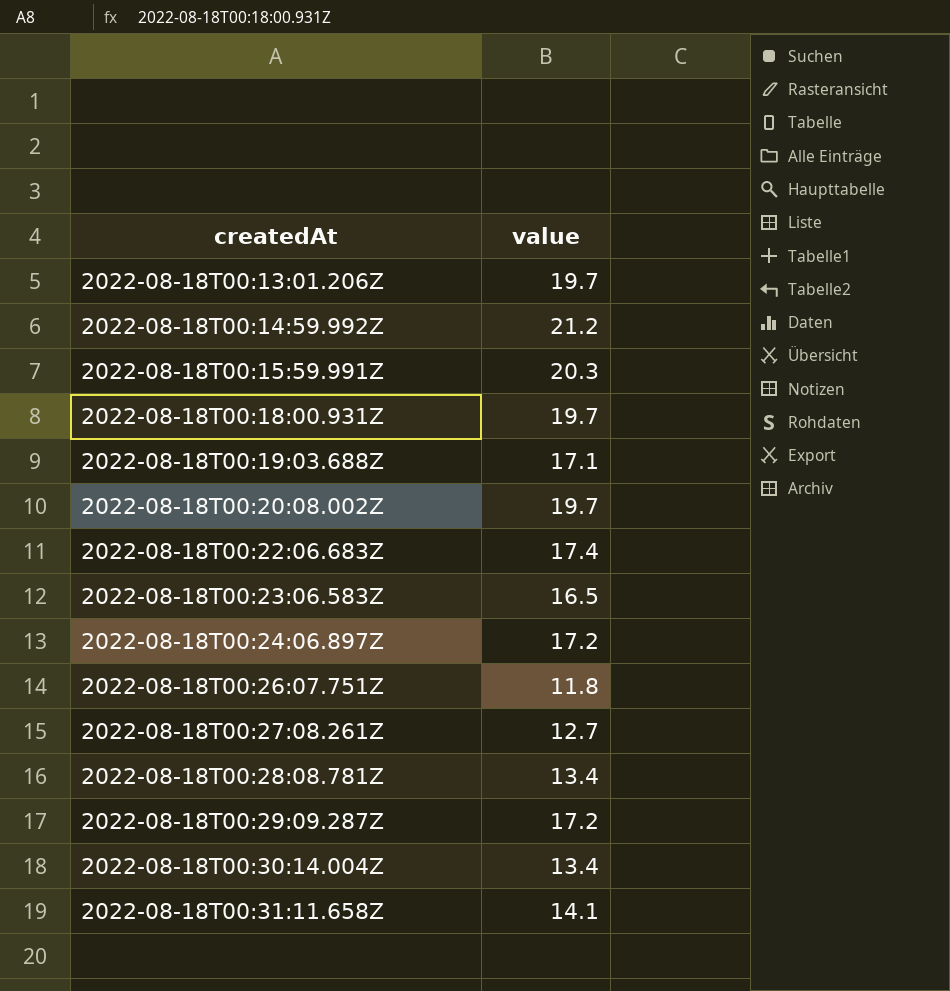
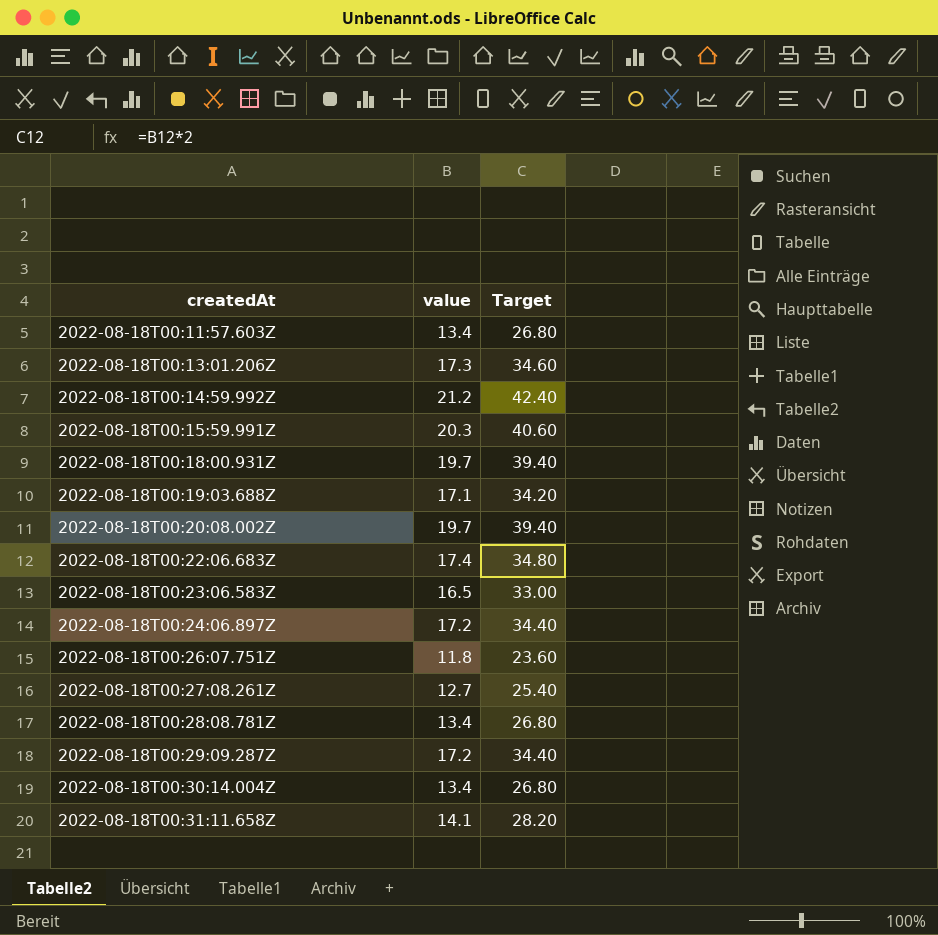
column Target | formula: none -> [value] * 2
row 2022-08-18T00:11:57.603Z: none -> 13.4 | 26.80
2022-08-18T00:13:01.206Z | value: 19.7 -> 17.3

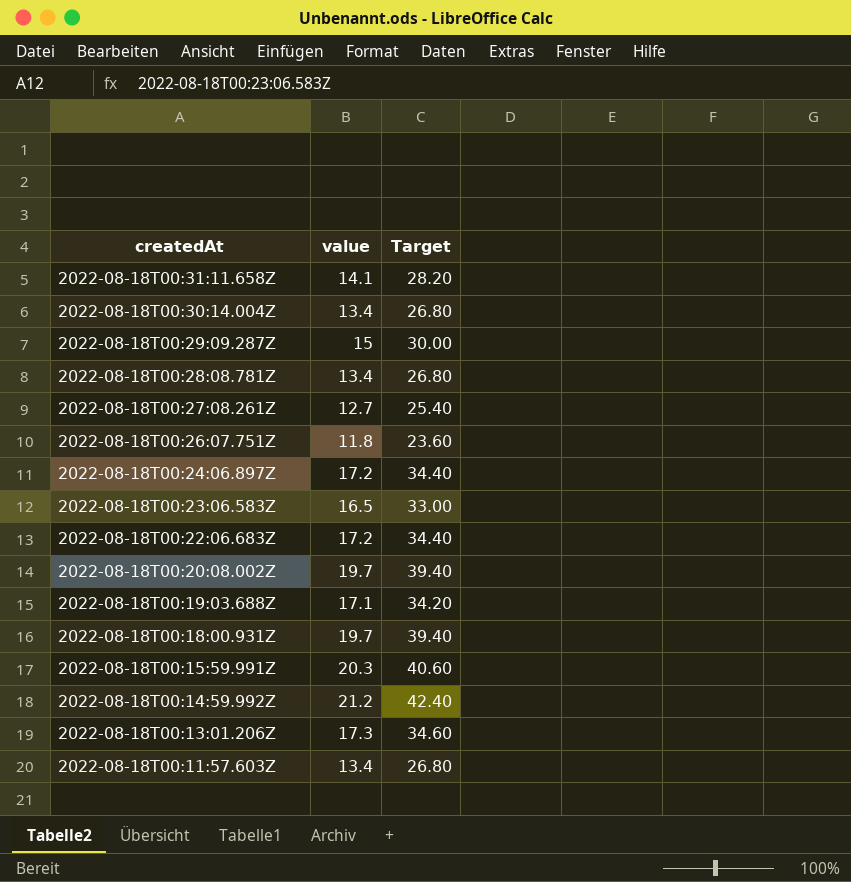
row order: createdAt ascending -> createdAt descending
2022-08-18T00:29:09.287Z | value: 17.2 -> 15
2022-08-18T00:29:09.287Z | Target: 34.40 -> 30.00
2022-08-18T00:22:06.683Z | value: 17.4 -> 17.2
2022-08-18T00:22:06.683Z | Target: 34.80 -> 34.40

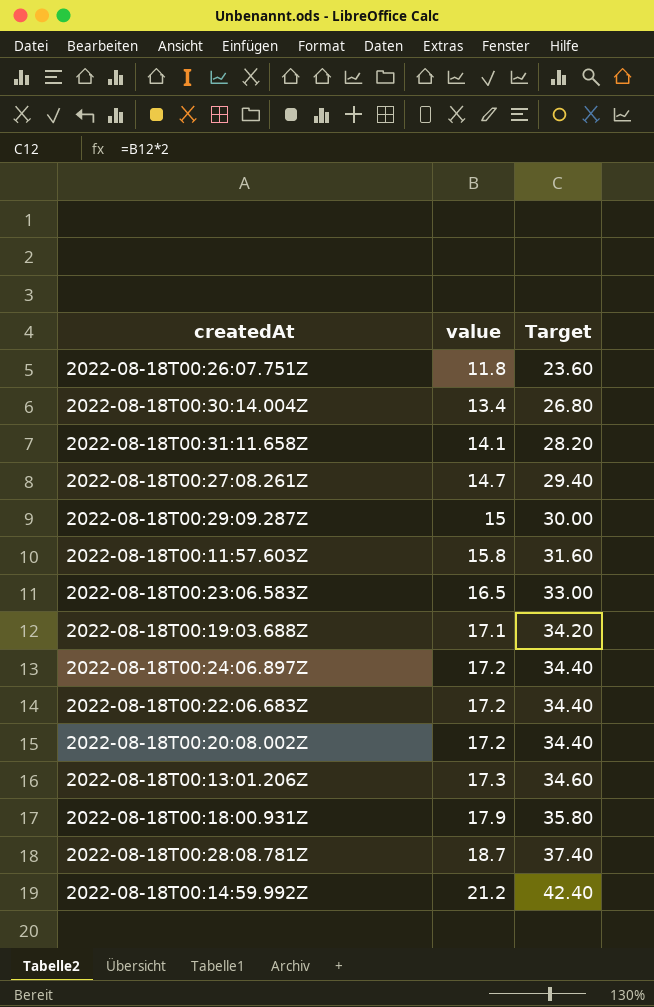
row order: createdAt descending -> value ascending
row 2022-08-18T00:15:59.991Z: 20.3 | 40.60 -> none
2022-08-18T00:27:08.261Z | value: 12.7 -> 14.7
2022-08-18T00:27:08.261Z | Target: 25.40 -> 29.40
2022-08-18T00:11:57.603Z | value: 13.4 -> 15.8
2022-08-18T00:11:57.603Z | Target: 26.80 -> 31.60
2022-08-18T00:20:08.002Z | value: 19.7 -> 17.2
2022-08-18T00:20:08.002Z | Target: 39.40 -> 34.40
2022-08-18T00:18:00.931Z | value: 19.7 -> 17.9
2022-08-18T00:18:00.931Z | Target: 39.40 -> 35.80
2022-08-18T00:28:08.781Z | value: 13.4 -> 18.7
2022-08-18T00:28:08.781Z | Target: 26.80 -> 37.40

